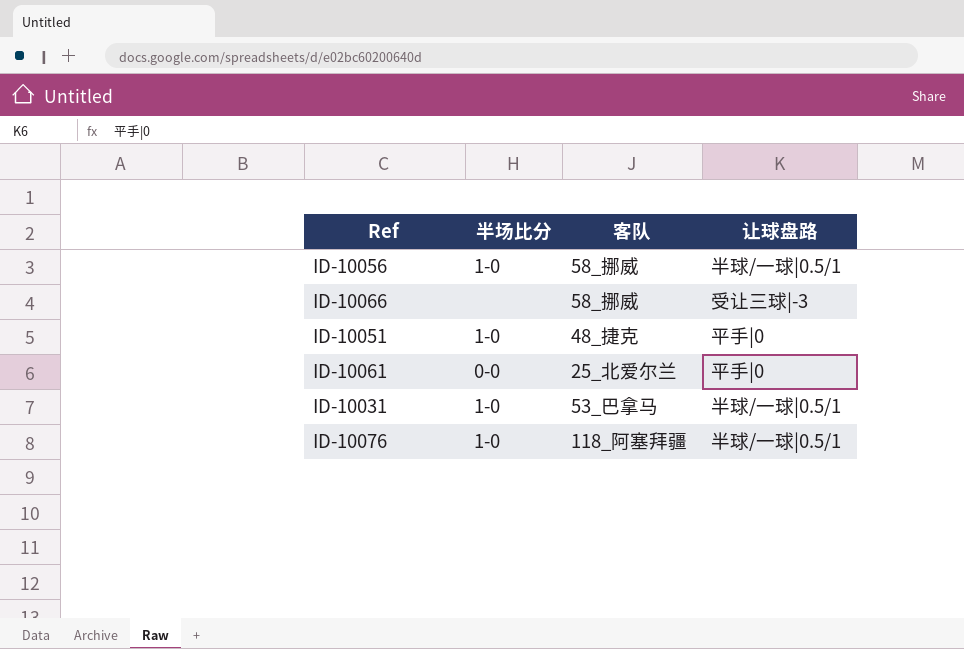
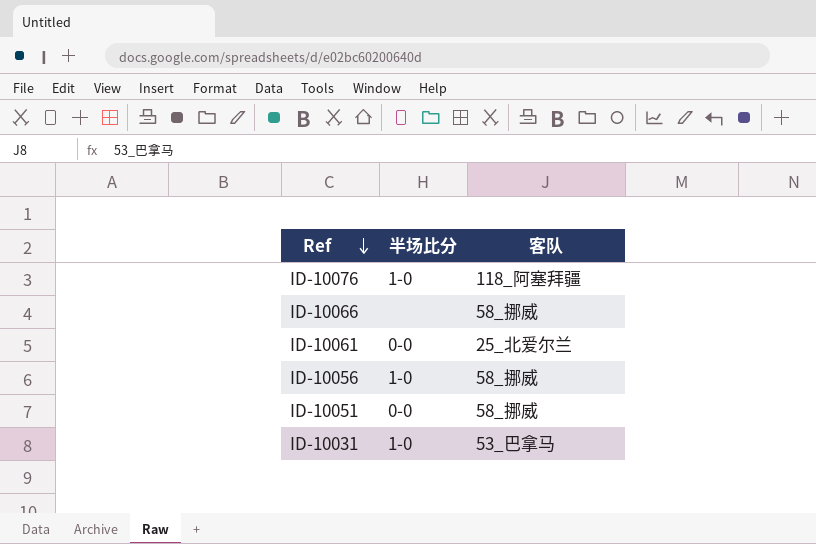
row order: none -> Ref descending
column 让球盘路 | position: 4 -> none
ID-10051 | 半场比分: 1-0 -> 0-0
ID-10051 | 客队: 48_捷克 -> 58_挪威

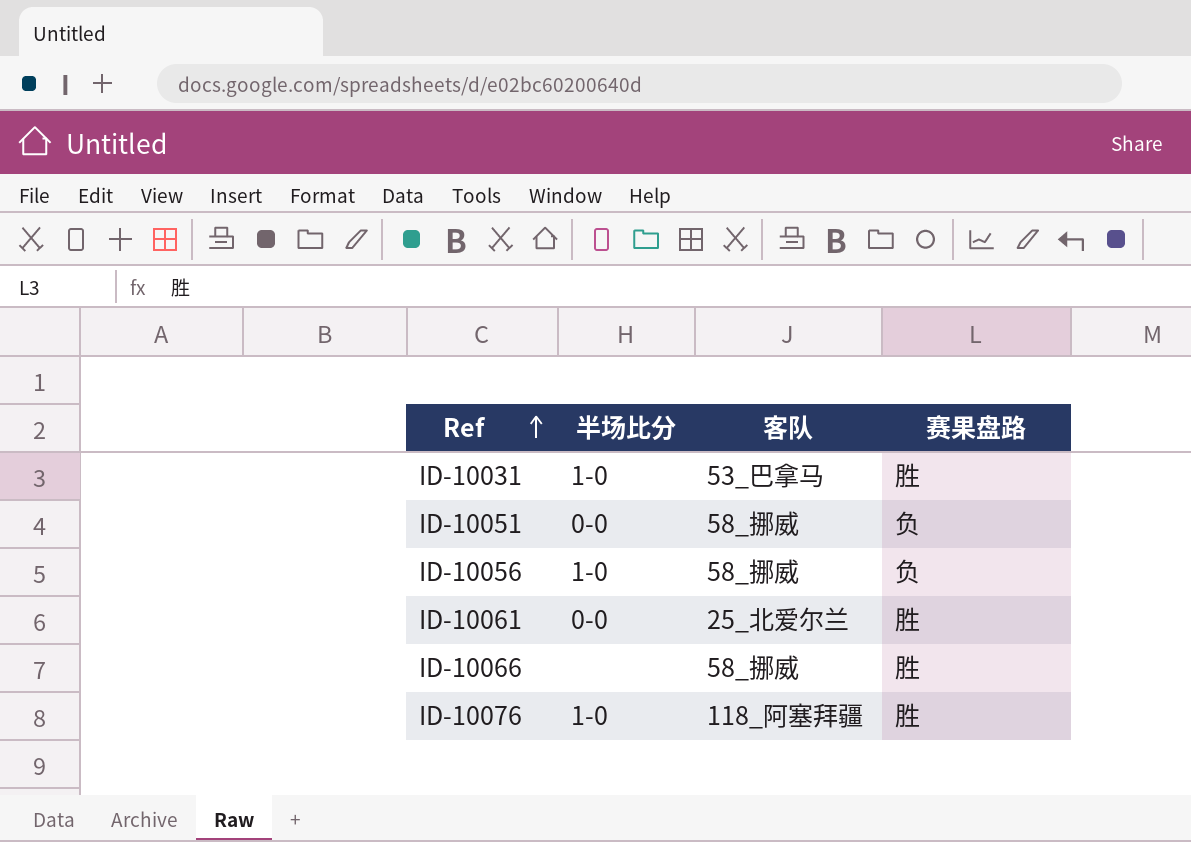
row order: Ref descending -> Ref ascending
column 赛果盘路 | position: none -> 4

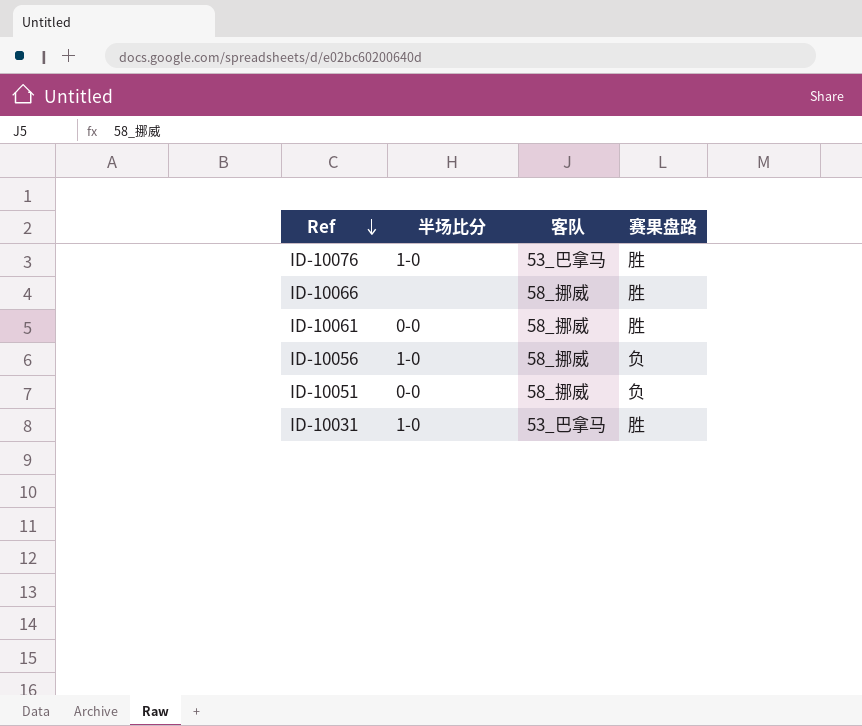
row order: Ref ascending -> Ref descending
ID-10076 | 客队: 118_阿塞拜疆 -> 53_巴拿马
ID-10061 | 客队: 25_北爱尔兰 -> 58_挪威

